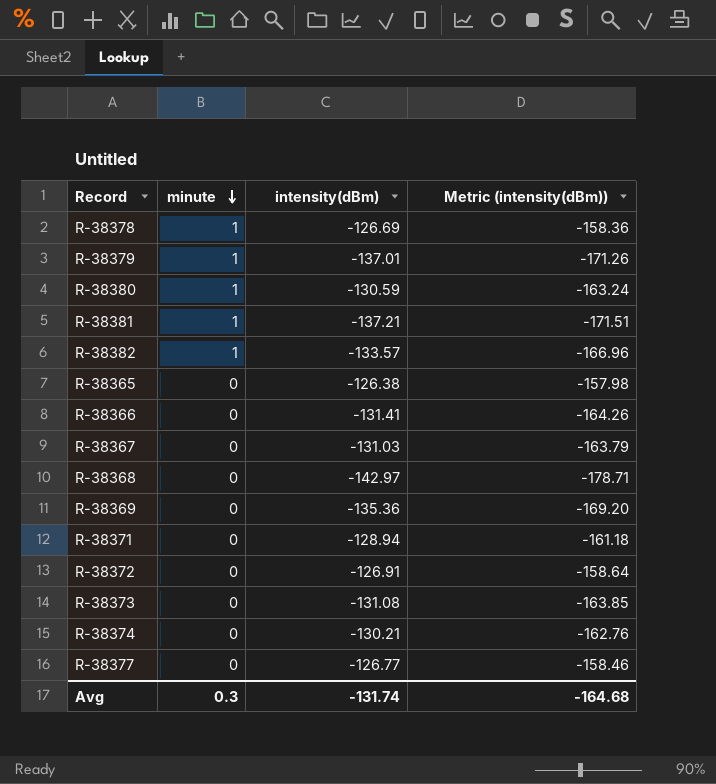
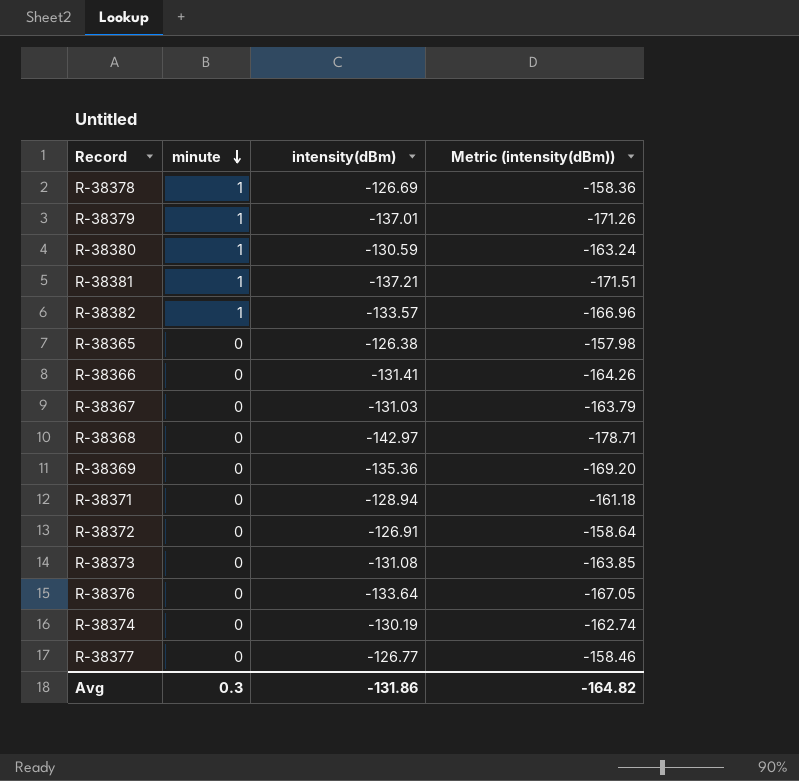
row R-38376: none -> 0 | -133.64 | -167.05
R-38374 | intensity(dBm): -130.21 -> -130.19
R-38374 | Metric (intensity(dBm)): -162.76 -> -162.74
Avg | intensity(dBm): -131.74 -> -131.86
Avg | Metric (intensity(dBm)): -164.68 -> -164.82

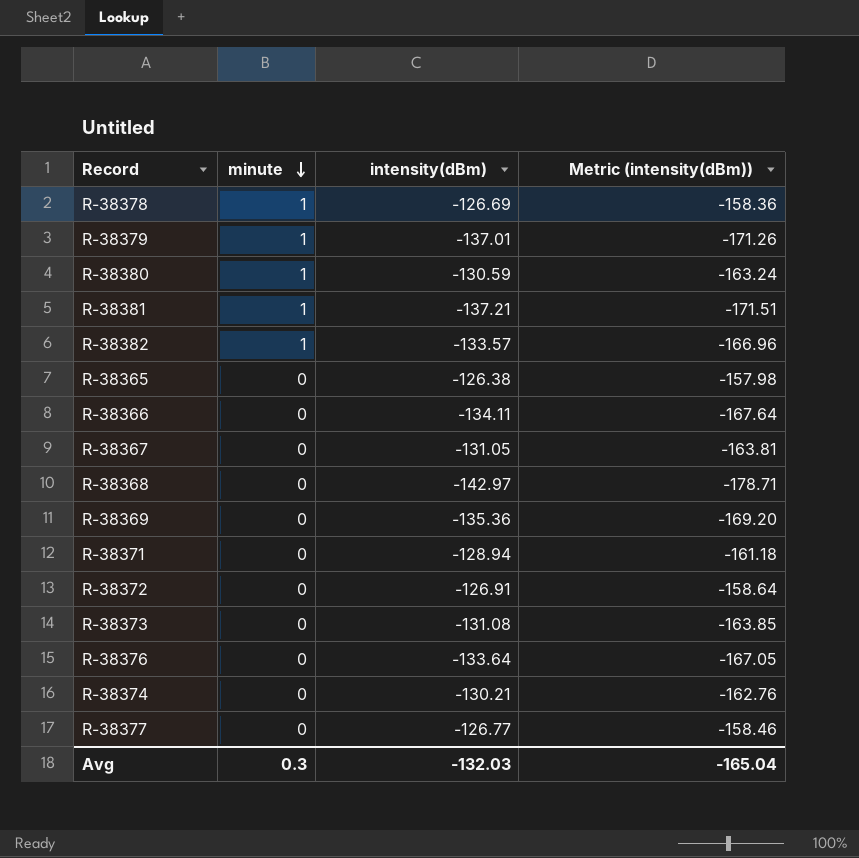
R-38366 | intensity(dBm): -131.41 -> -134.11
R-38366 | Metric (intensity(dBm)): -164.26 -> -167.64
R-38367 | intensity(dBm): -131.03 -> -131.05
R-38367 | Metric (intensity(dBm)): -163.79 -> -163.81
R-38374 | intensity(dBm): -130.19 -> -130.21
R-38374 | Metric (intensity(dBm)): -162.74 -> -162.76
Avg | intensity(dBm): -131.86 -> -132.03
Avg | Metric (intensity(dBm)): -164.82 -> -165.04

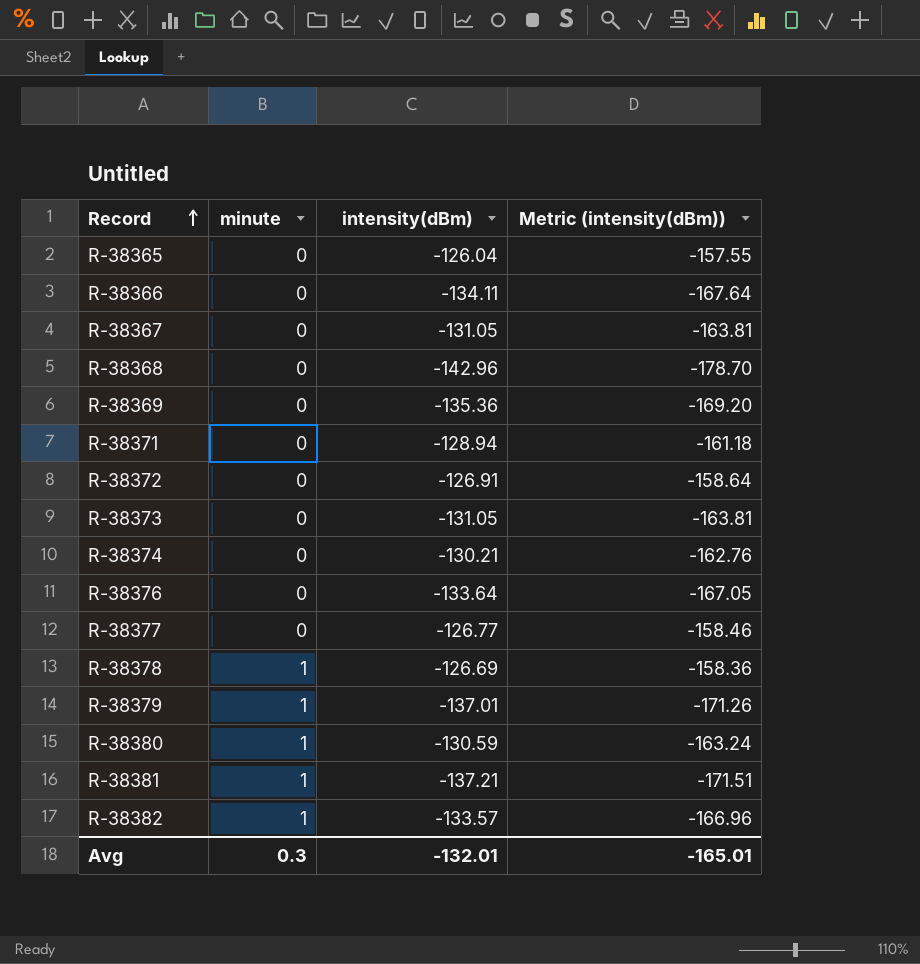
row order: minute descending -> Record ascending
R-38365 | intensity(dBm): -126.38 -> -126.04
R-38365 | Metric (intensity(dBm)): -157.98 -> -157.55
R-38368 | intensity(dBm): -142.97 -> -142.96
R-38368 | Metric (intensity(dBm)): -178.71 -> -178.70
R-38373 | intensity(dBm): -131.08 -> -131.05
R-38373 | Metric (intensity(dBm)): -163.85 -> -163.81
Avg | intensity(dBm): -132.03 -> -132.01
Avg | Metric (intensity(dBm)): -165.04 -> -165.01

